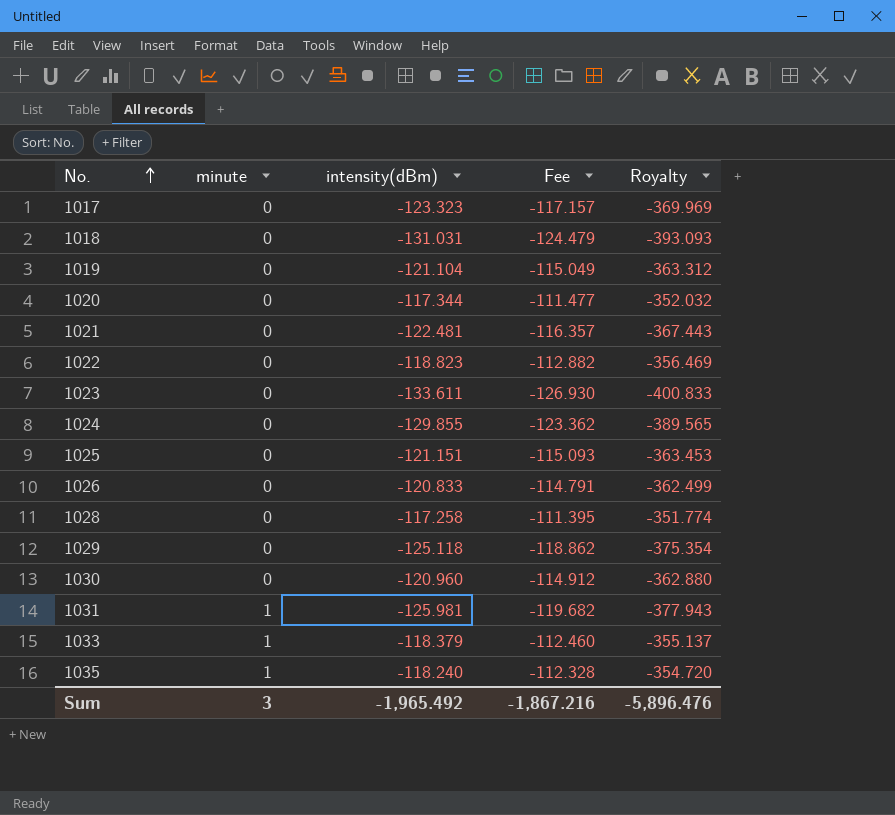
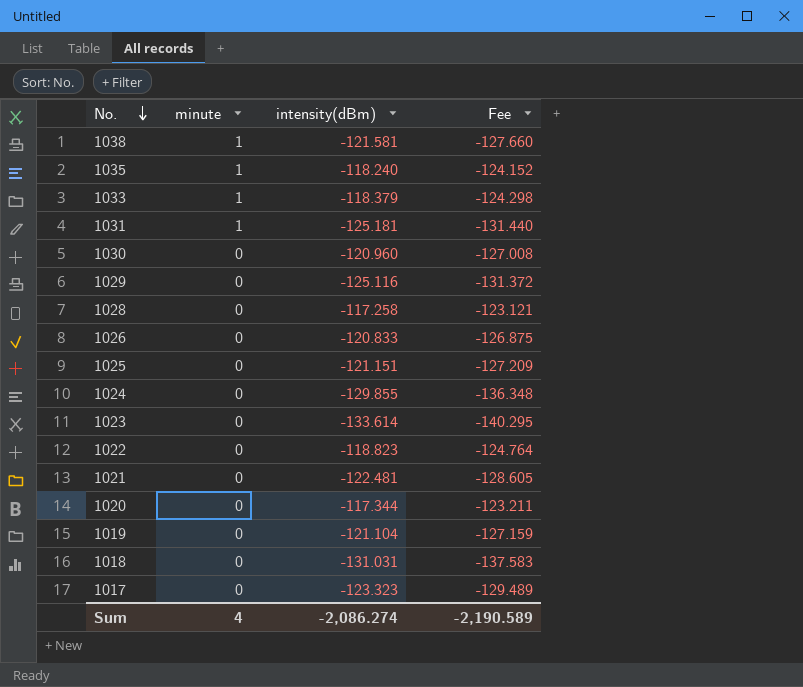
row order: No. ascending -> No. descending
column Royalty | formula: [intensity(dBm)] * 3 -> none
column Fee | formula: [intensity(dBm)] * 0.95 -> [intensity(dBm)] * 1.05
row 1038: none -> 1 | -121.581 | -127.660
1031 | intensity(dBm): -125.981 -> -125.181
1029 | intensity(dBm): -125.118 -> -125.116
1023 | intensity(dBm): -133.611 -> -133.614
Sum | minute: 3 -> 4
Sum | intensity(dBm): -1,965.492 -> -2,086.274
Sum | Fee: -1,867.216 -> -2,190.589

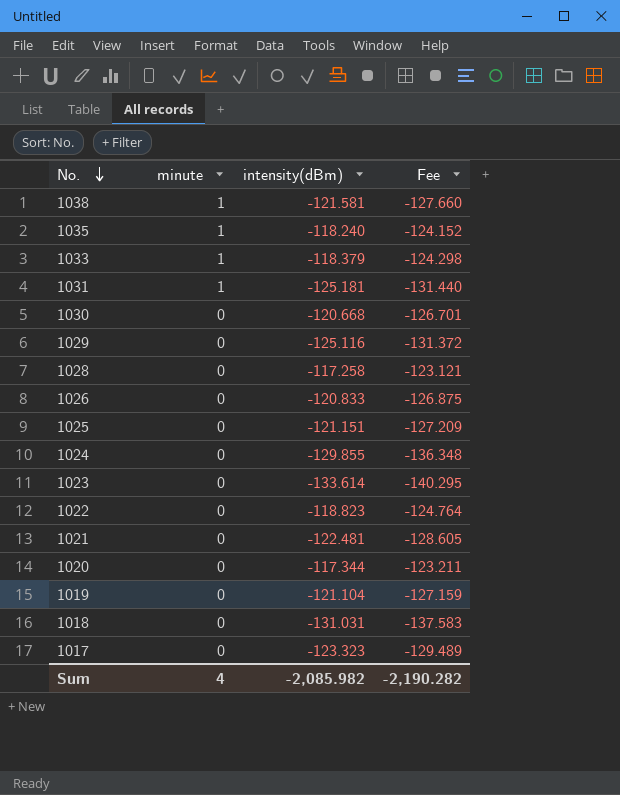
1030 | intensity(dBm): -120.960 -> -120.668
1030 | Fee: -127.008 -> -126.701
Sum | intensity(dBm): -2,086.274 -> -2,085.982
Sum | Fee: -2,190.589 -> -2,190.282

